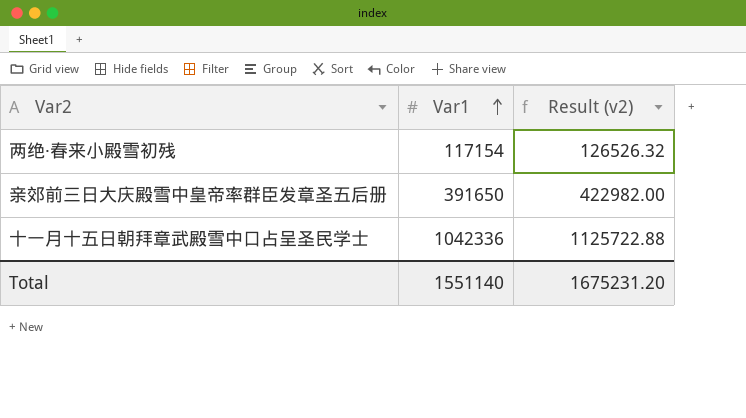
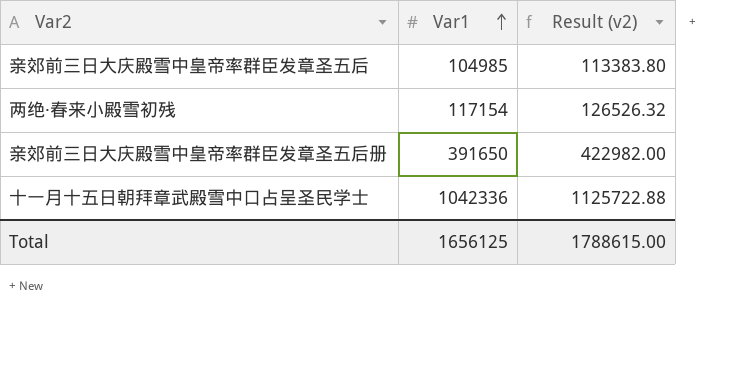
row 亲郊前三日大庆殿雪中皇帝率群臣发章圣五后: none -> 104985 | 113383.80
Total | Var1: 1551140 -> 1656125
Total | Result (v2): 1675231.20 -> 1788615.00

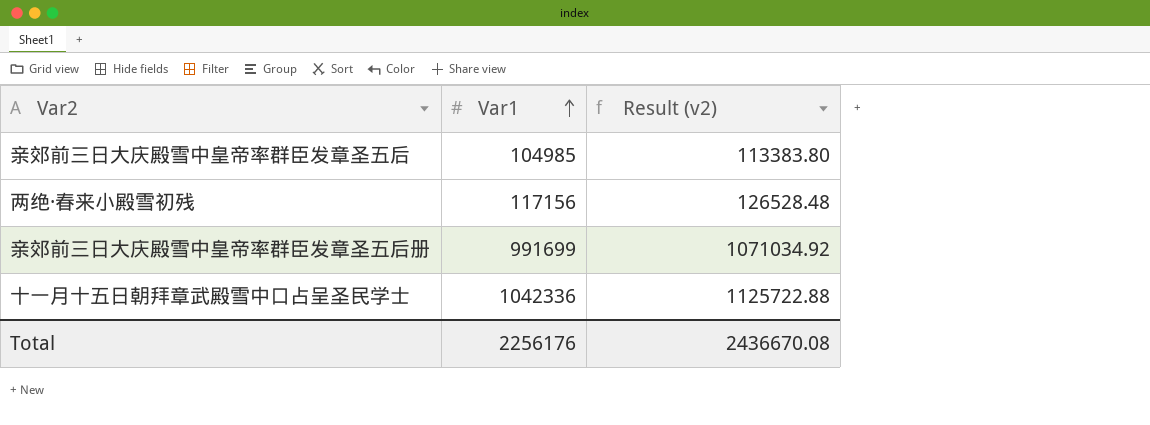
两绝·春来小殿雪初残 | Var1: 117154 -> 117156
两绝·春来小殿雪初残 | Result (v2): 126526.32 -> 126528.48
亲郊前三日大庆殿雪中皇帝率群臣发章圣五后册 | Var1: 391650 -> 991699
亲郊前三日大庆殿雪中皇帝率群臣发章圣五后册 | Result (v2): 422982.00 -> 1071034.92
Total | Var1: 1656125 -> 2256176
Total | Result (v2): 1788615.00 -> 2436670.08

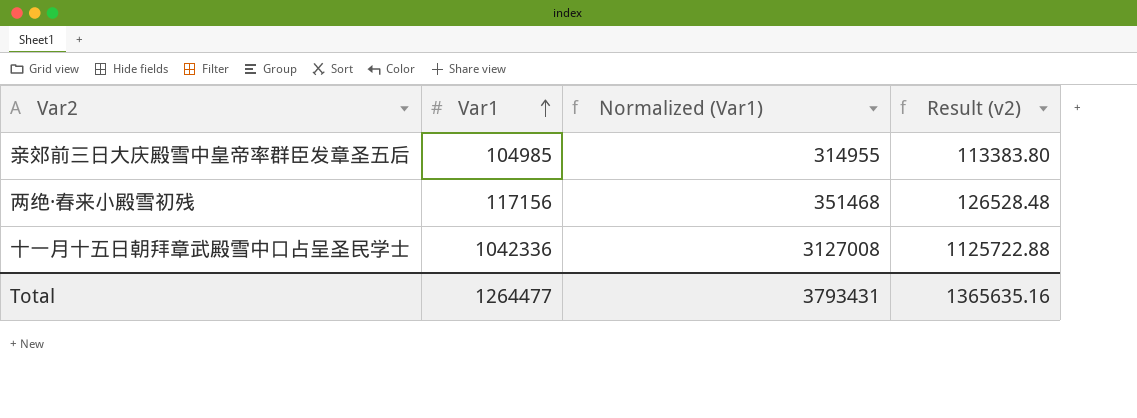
column Normalized (Var1) | formula: none -> [Var1] * 3
row 亲郊前三日大庆殿雪中皇帝率群臣发章圣五后册: 991699 | 1071034.92 -> none
Total | Var1: 2256176 -> 1264477
Total | Result (v2): 2436670.08 -> 1365635.16

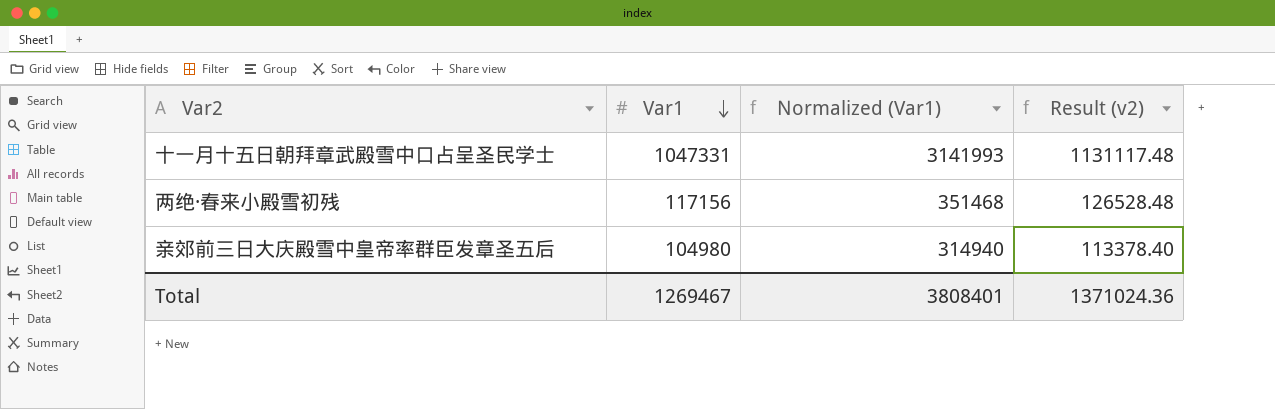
row order: Var1 ascending -> Var1 descending
十一月十五日朝拜章武殿雪中口占呈圣民学士 | Var1: 1042336 -> 1047331
十一月十五日朝拜章武殿雪中口占呈圣民学士 | Normalized (Var1): 3127008 -> 3141993
十一月十五日朝拜章武殿雪中口占呈圣民学士 | Result (v2): 1125722.88 -> 1131117.48
亲郊前三日大庆殿雪中皇帝率群臣发章圣五后 | Var1: 104985 -> 104980
亲郊前三日大庆殿雪中皇帝率群臣发章圣五后 | Normalized (Var1): 314955 -> 314940
亲郊前三日大庆殿雪中皇帝率群臣发章圣五后 | Result (v2): 113383.80 -> 113378.40
Total | Var1: 1264477 -> 1269467
Total | Normalized (Var1): 3793431 -> 3808401
Total | Result (v2): 1365635.16 -> 1371024.36

